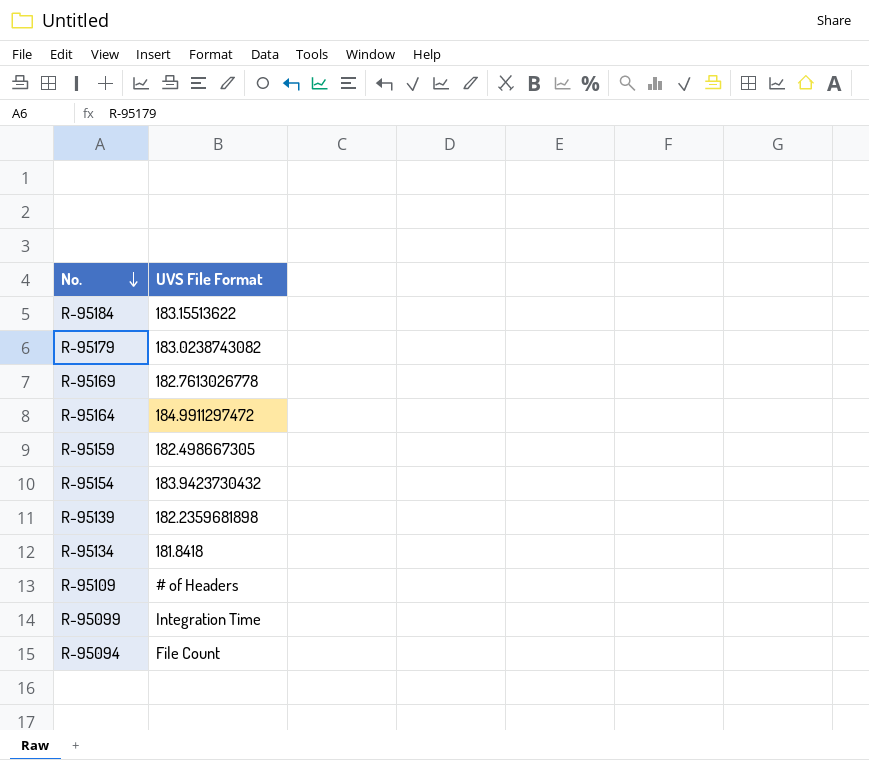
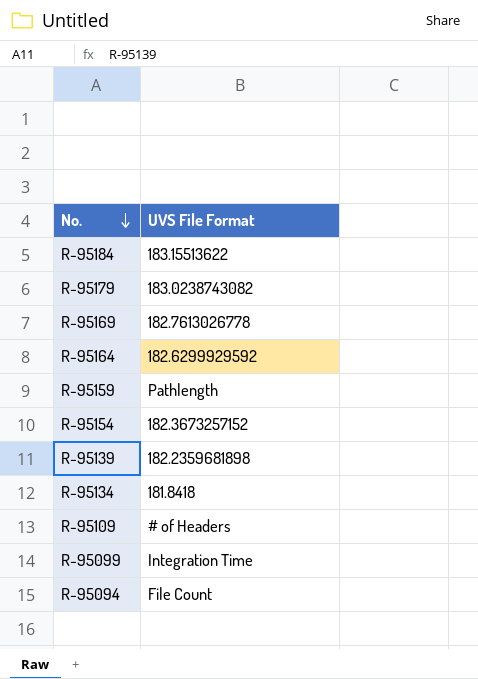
R-95164 | UVS File Format: 184.9911297472 -> 182.6299929592
R-95159 | UVS File Format: 182.498667305 -> Pathlength
R-95154 | UVS File Format: 183.9423730432 -> 182.3673257152

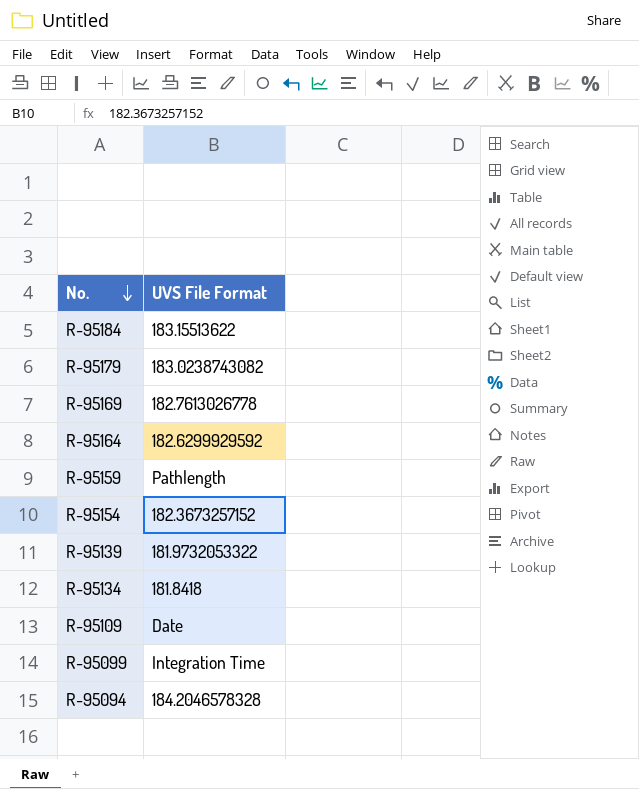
R-95139 | UVS File Format: 182.2359681898 -> 181.9732053322
R-95109 | UVS File Format: # of Headers -> Date
R-95094 | UVS File Format: File Count -> 184.2046578328

